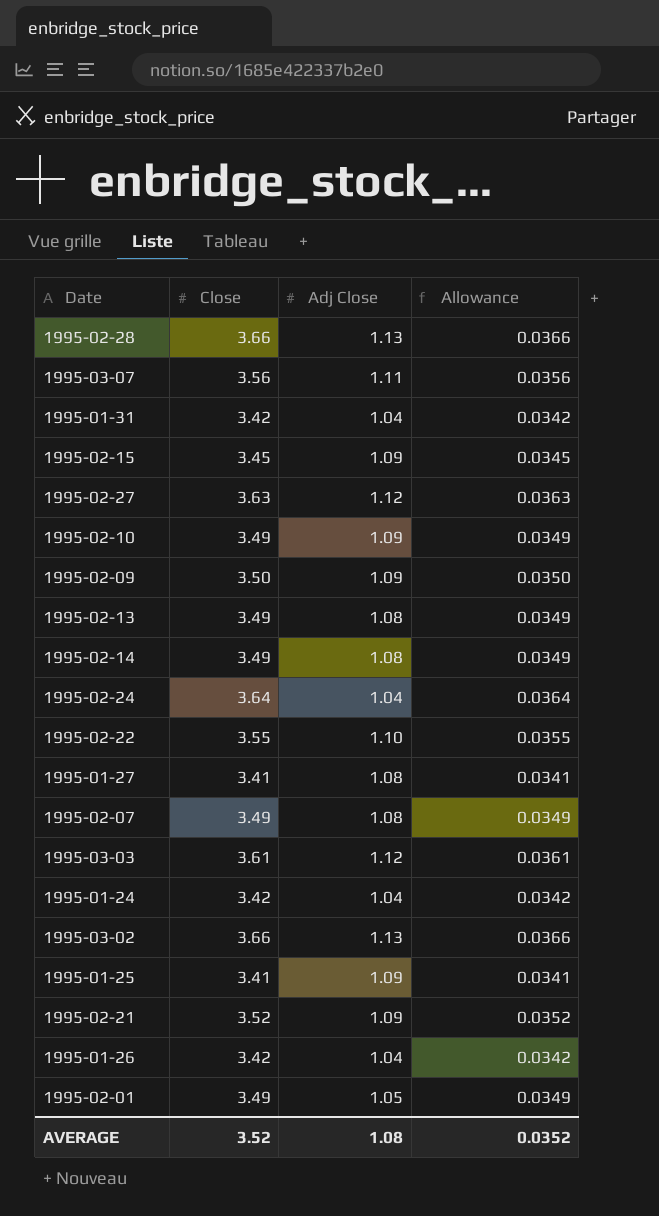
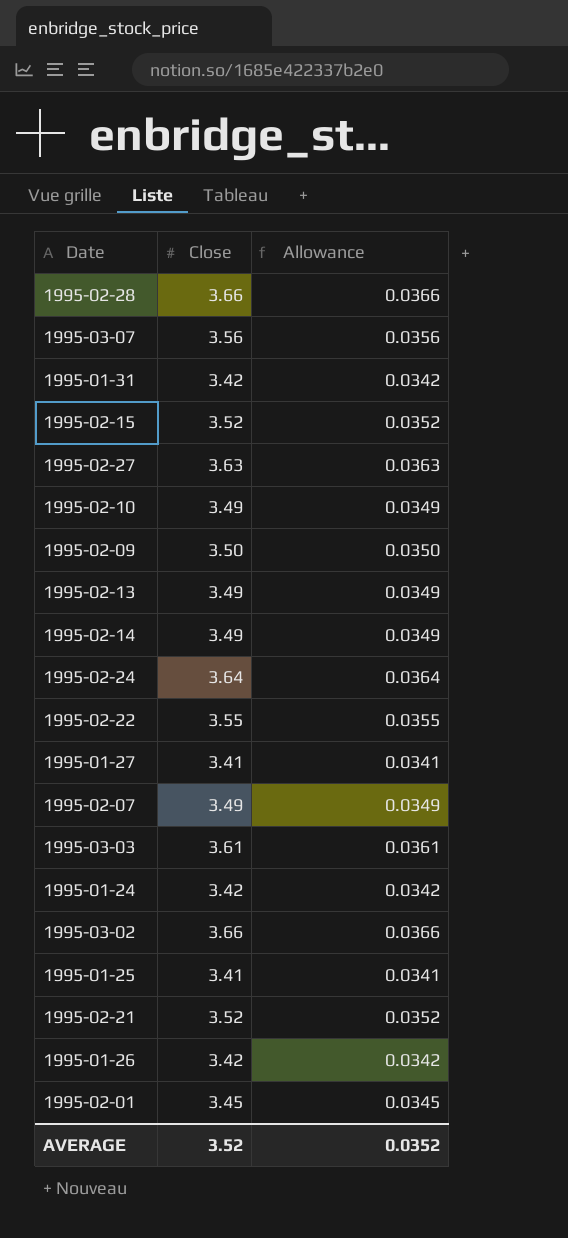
column Adj Close | position: 3 -> none
1995-02-15 | Close: 3.45 -> 3.52
1995-02-15 | Allowance: 0.0345 -> 0.0352
1995-02-01 | Close: 3.49 -> 3.45
1995-02-01 | Allowance: 0.0349 -> 0.0345

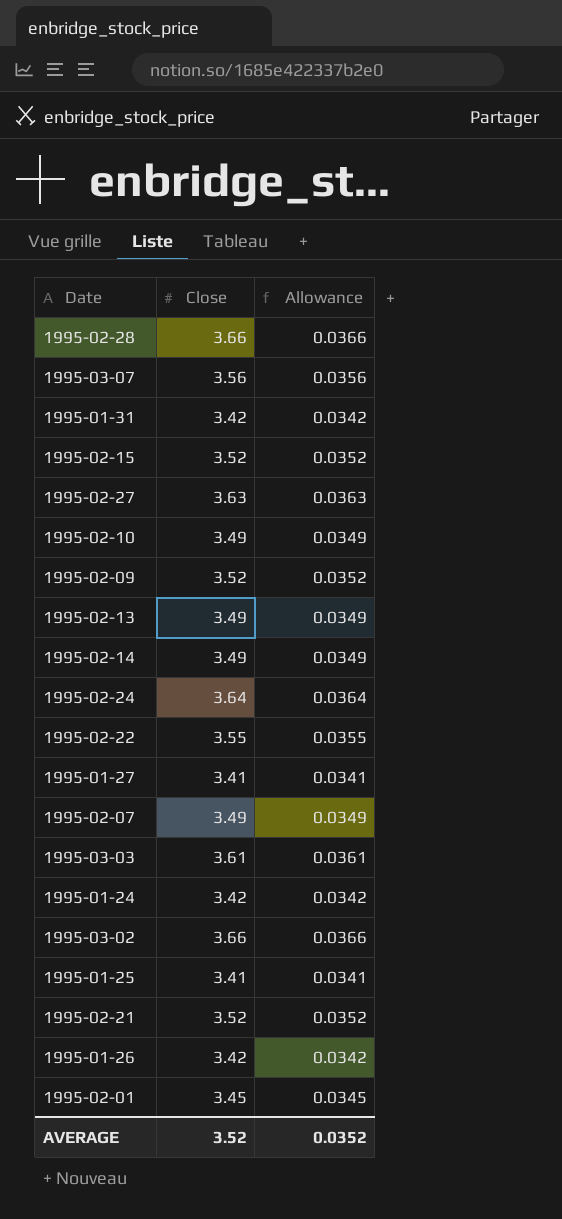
1995-02-09 | Close: 3.50 -> 3.52
1995-02-09 | Allowance: 0.0350 -> 0.0352

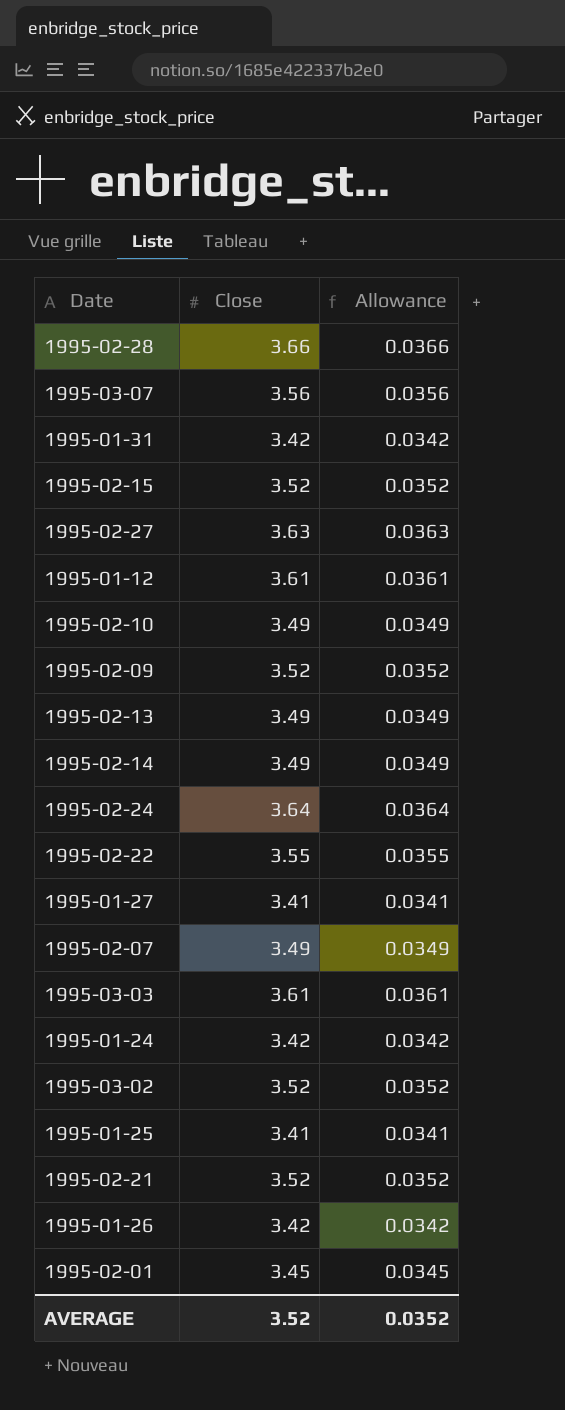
row 1995-01-12: none -> 3.61 | 0.0361
1995-03-02 | Close: 3.66 -> 3.52
1995-03-02 | Allowance: 0.0366 -> 0.0352

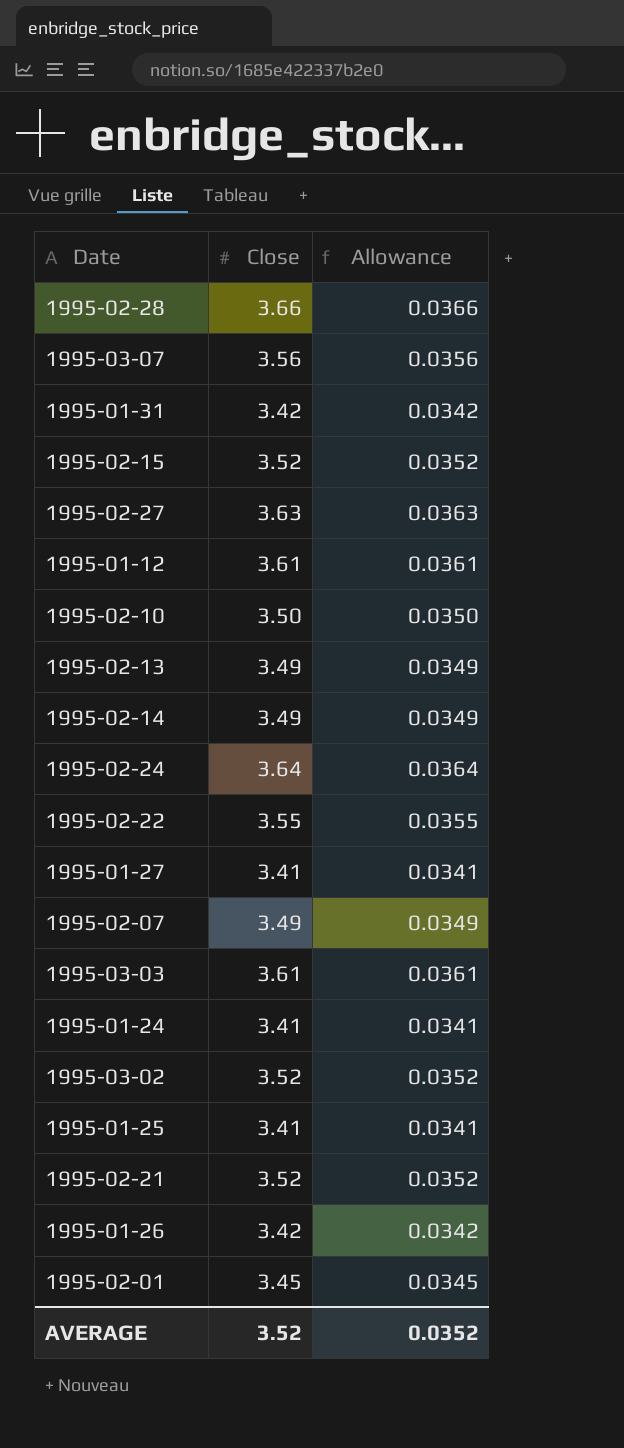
row 1995-02-09: 3.52 | 0.0352 -> none
1995-02-10 | Close: 3.49 -> 3.50
1995-02-10 | Allowance: 0.0349 -> 0.0350
1995-01-24 | Close: 3.42 -> 3.41
1995-01-24 | Allowance: 0.0342 -> 0.0341

